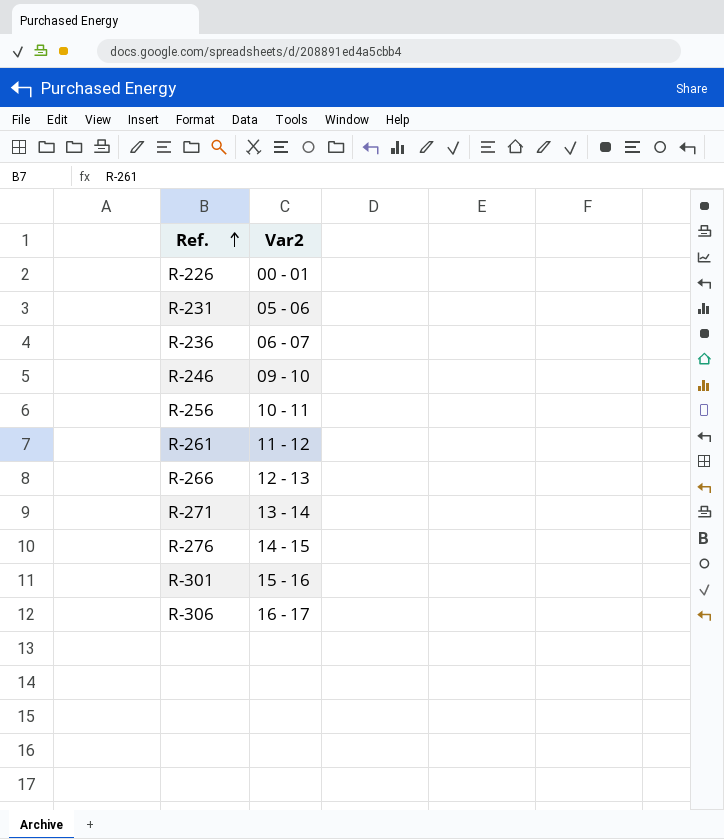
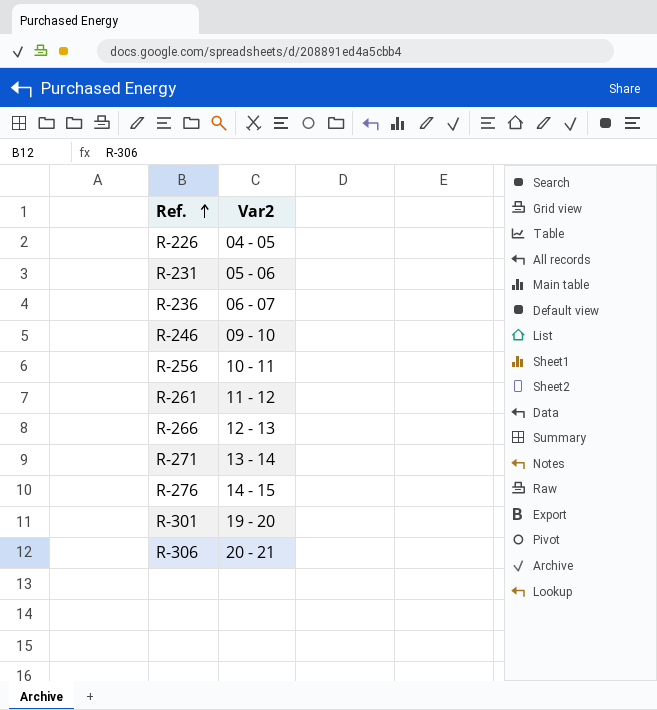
R-226 | Var2: 00 - 01 -> 04 - 05
R-301 | Var2: 15 - 16 -> 19 - 20
R-306 | Var2: 16 - 17 -> 20 - 21

